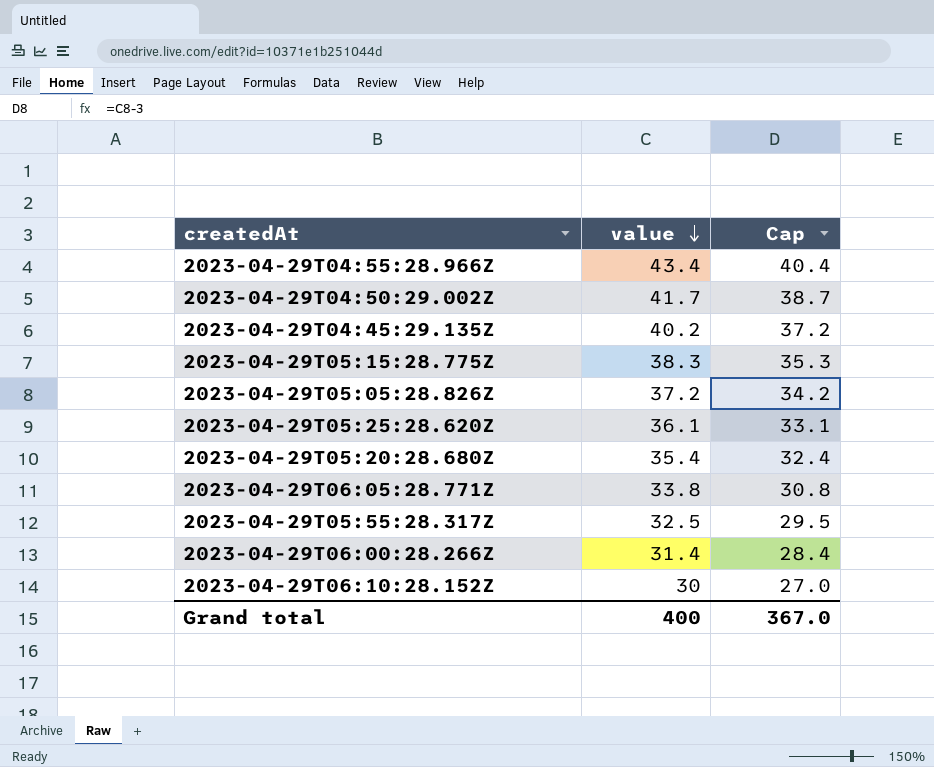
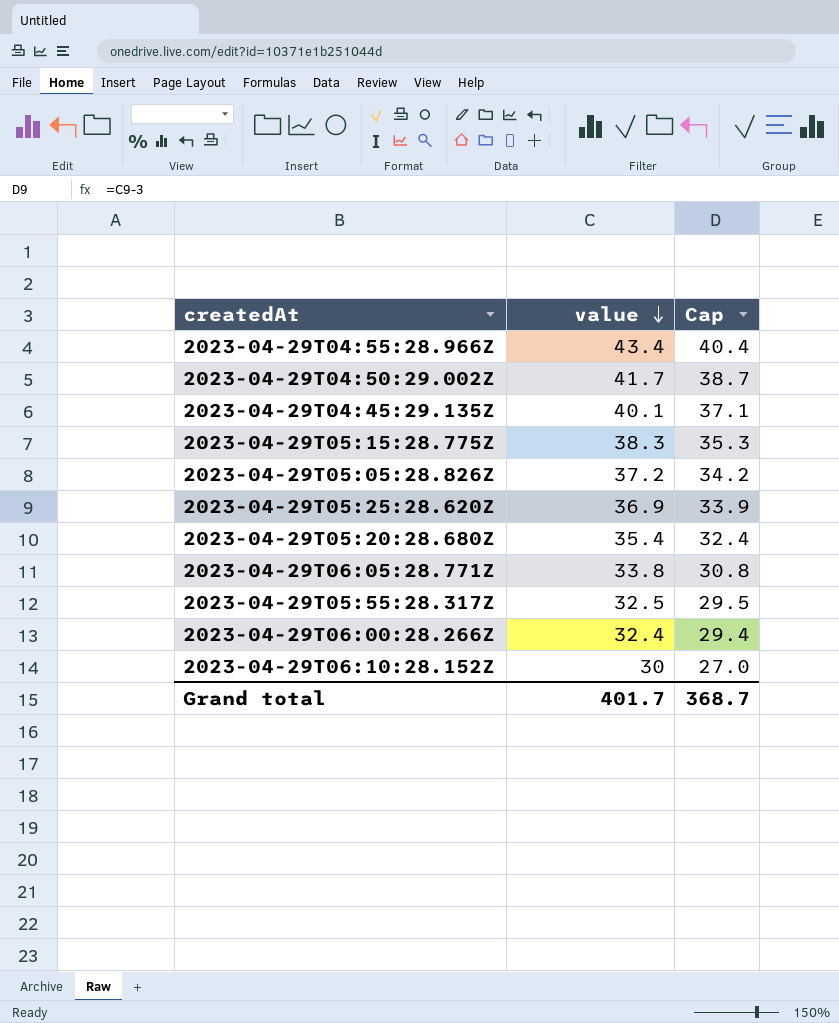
2023-04-29T04:45:29.135Z | value: 40.2 -> 40.1
2023-04-29T04:45:29.135Z | Cap: 37.2 -> 37.1
2023-04-29T05:25:28.620Z | value: 36.1 -> 36.9
2023-04-29T05:25:28.620Z | Cap: 33.1 -> 33.9
2023-04-29T06:00:28.266Z | value: 31.4 -> 32.4
2023-04-29T06:00:28.266Z | Cap: 28.4 -> 29.4
Grand total | value: 400 -> 401.7
Grand total | Cap: 367.0 -> 368.7

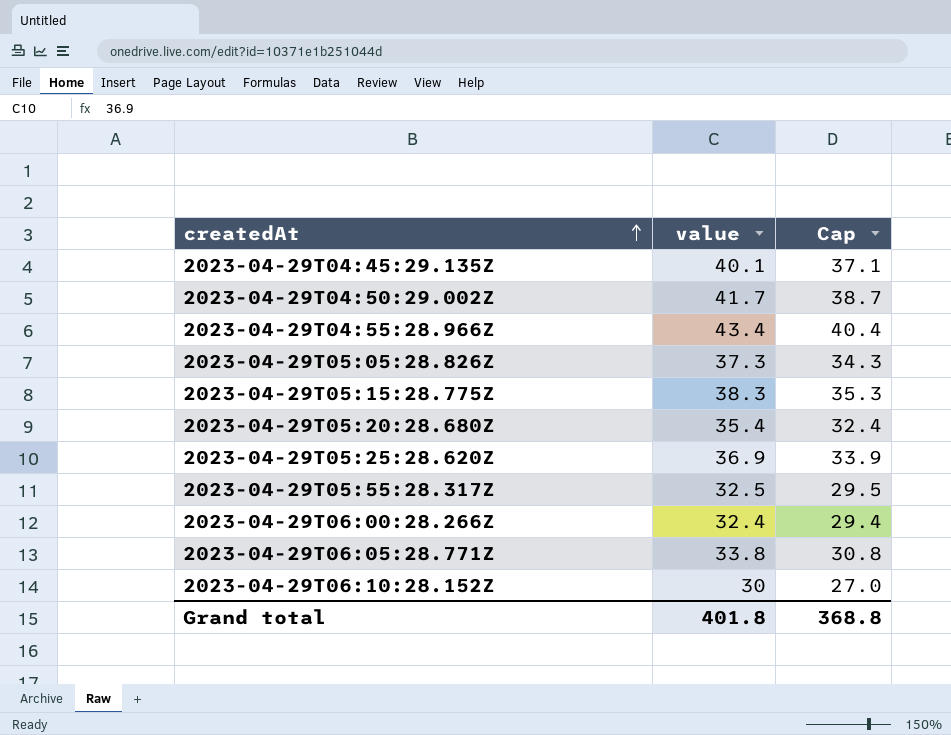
row order: value descending -> createdAt ascending
2023-04-29T05:05:28.826Z | value: 37.2 -> 37.3
2023-04-29T05:05:28.826Z | Cap: 34.2 -> 34.3
Grand total | value: 401.7 -> 401.8
Grand total | Cap: 368.7 -> 368.8

